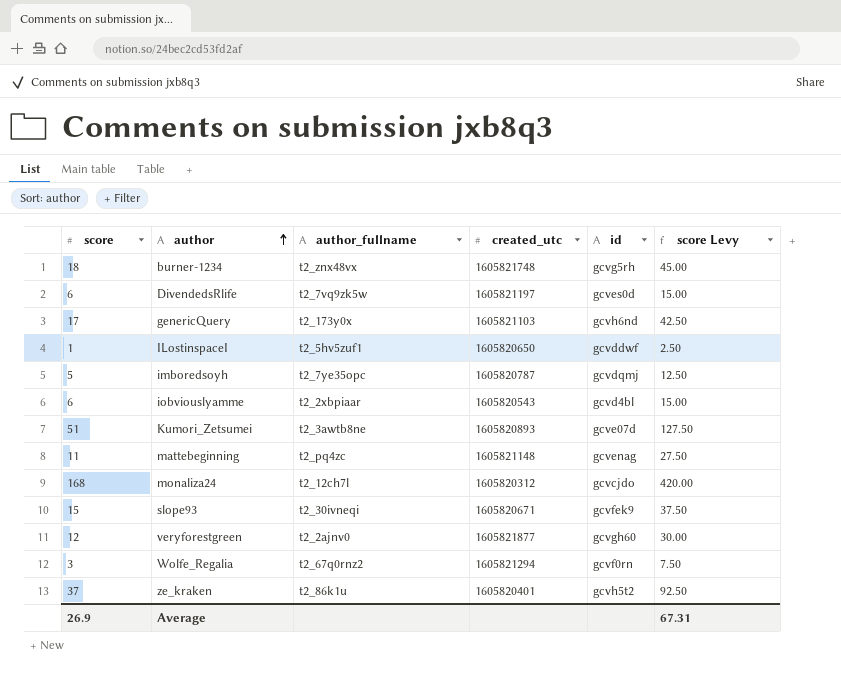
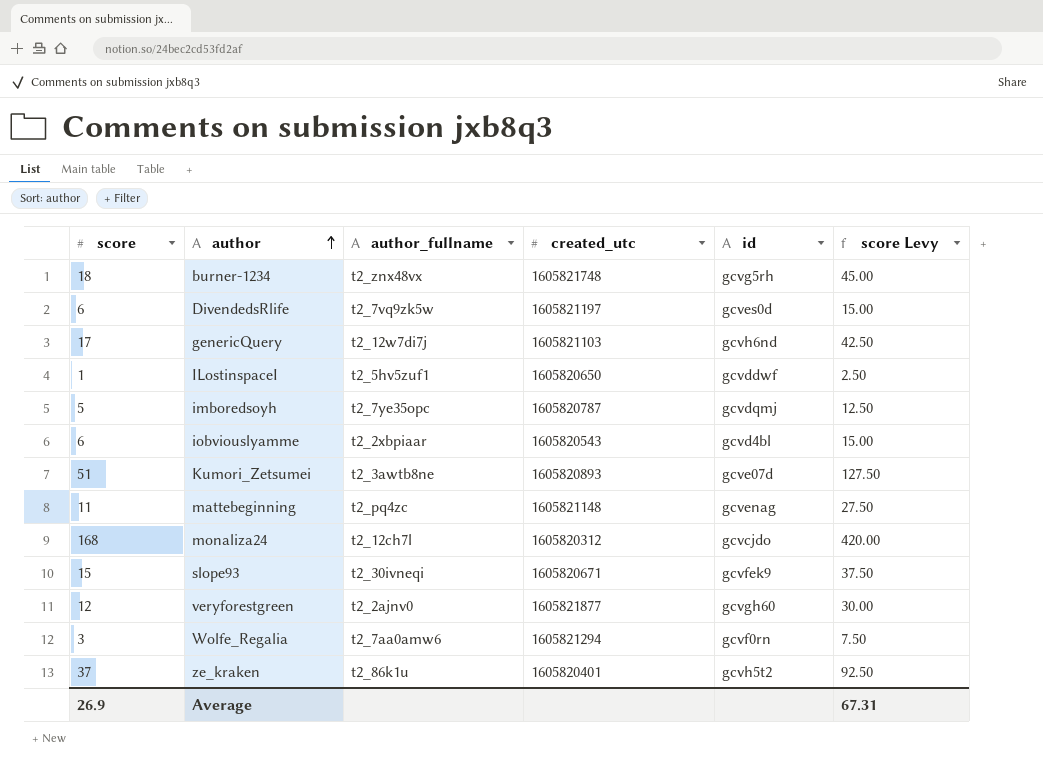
genericQuery | author_fullname: t2_173y0x -> t2_12w7di7j
Wolfe_Regalia | author_fullname: t2_67q0rnz2 -> t2_7aa0amw6

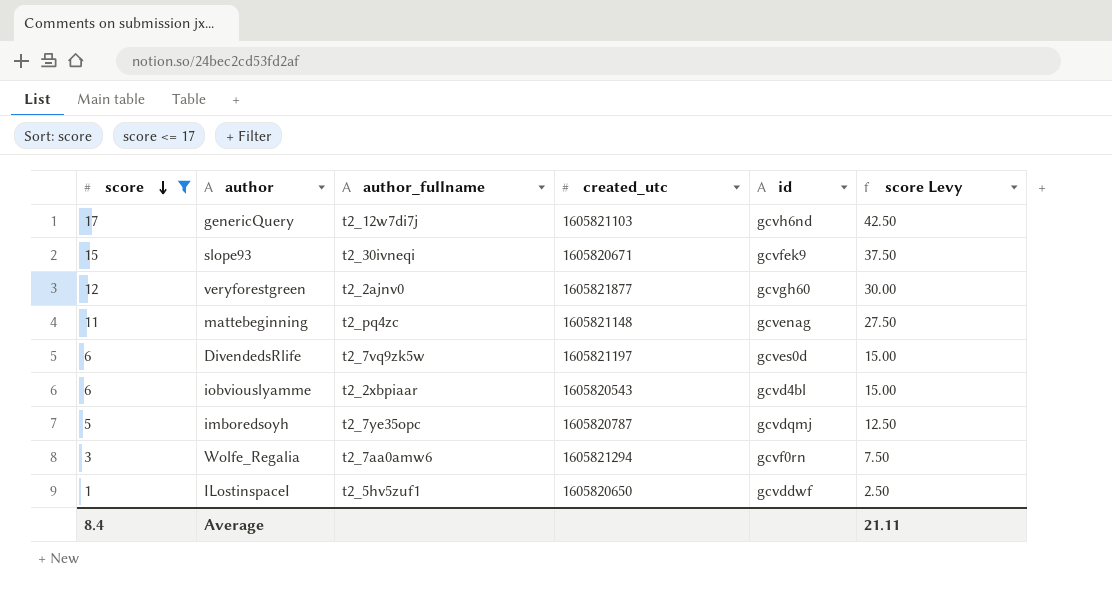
filter: none -> score <= 17
row order: author ascending -> score descending
Average | score: 26.9 -> 8.4
Average | score Levy: 67.31 -> 21.11

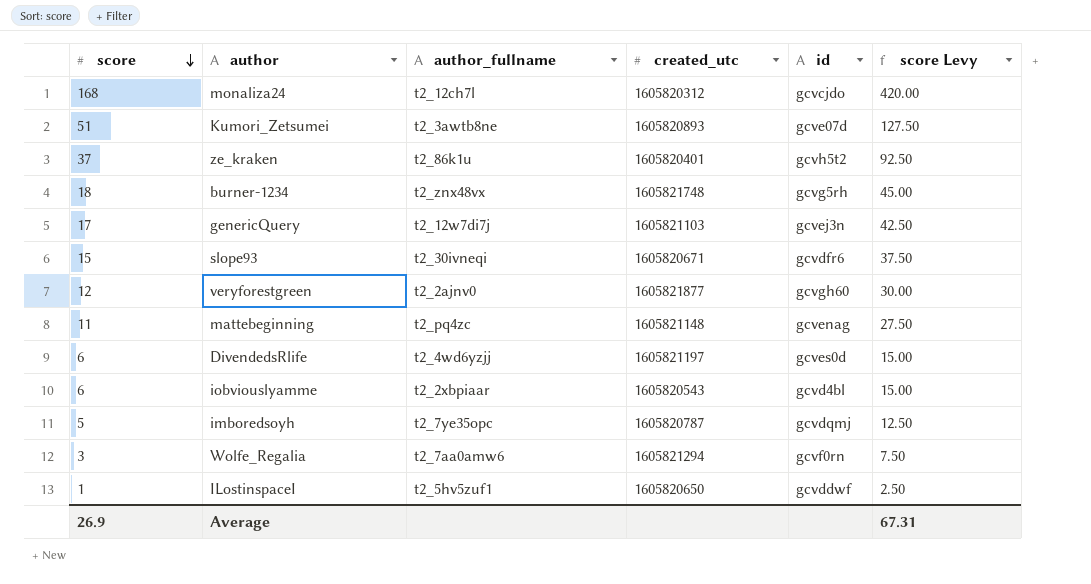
filter: score <= 17 -> none
genericQuery | id: gcvh6nd -> gcvej3n
slope93 | id: gcvfek9 -> gcvdfr6
DivendedsRlife | author_fullname: t2_7vq9zk5w -> t2_4wd6yzjj
Average | score: 8.4 -> 26.9
Average | score Levy: 21.11 -> 67.31

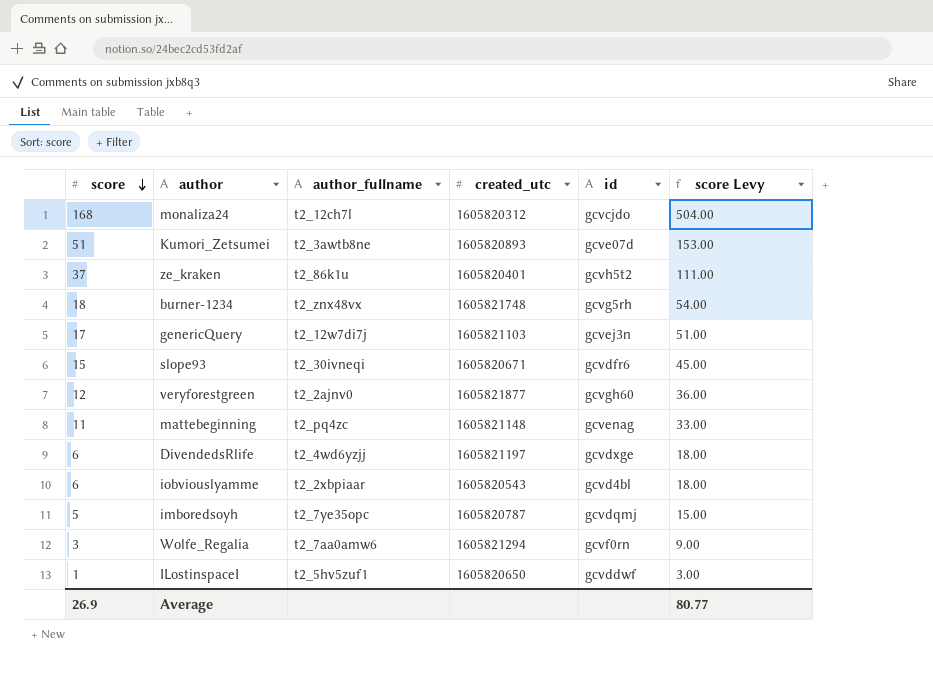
column score Levy | formula: [score] * 2.5 -> [score] * 3
DivendedsRlife | id: gcves0d -> gcvdxge
Average | score Levy: 67.31 -> 80.77

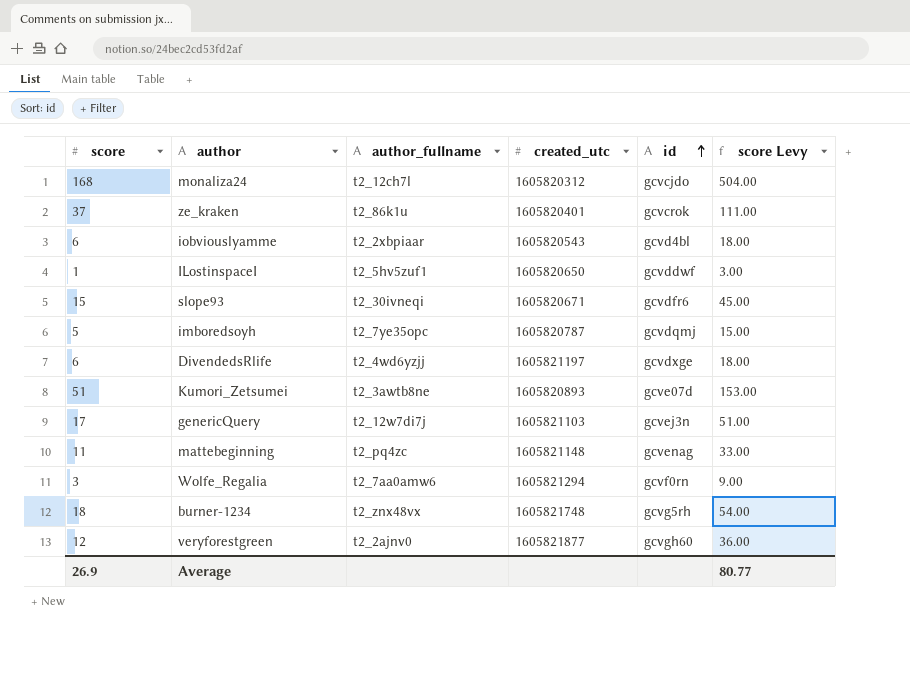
row order: score descending -> id ascending
ze_kraken | id: gcvh5t2 -> gcvcrok

